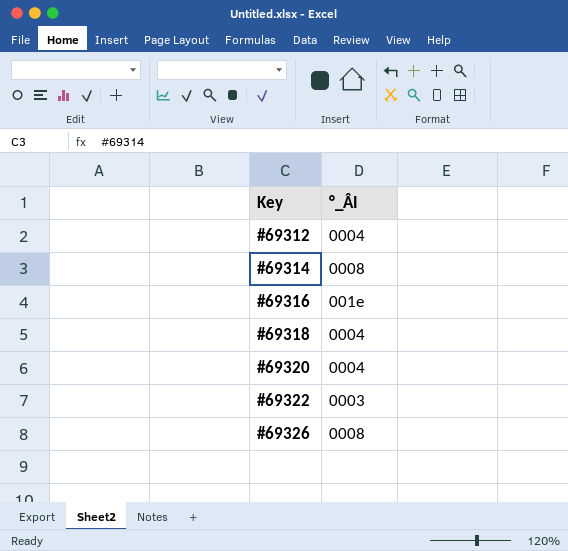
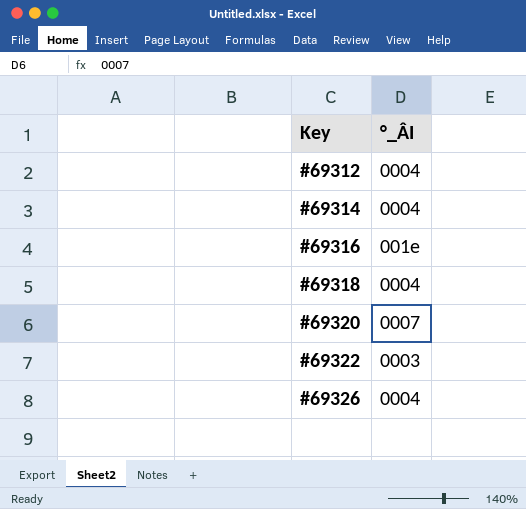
#69314 | °_ÂI: 0008 -> 0004
#69320 | °_ÂI: 0004 -> 0007
#69326 | °_ÂI: 0008 -> 0004

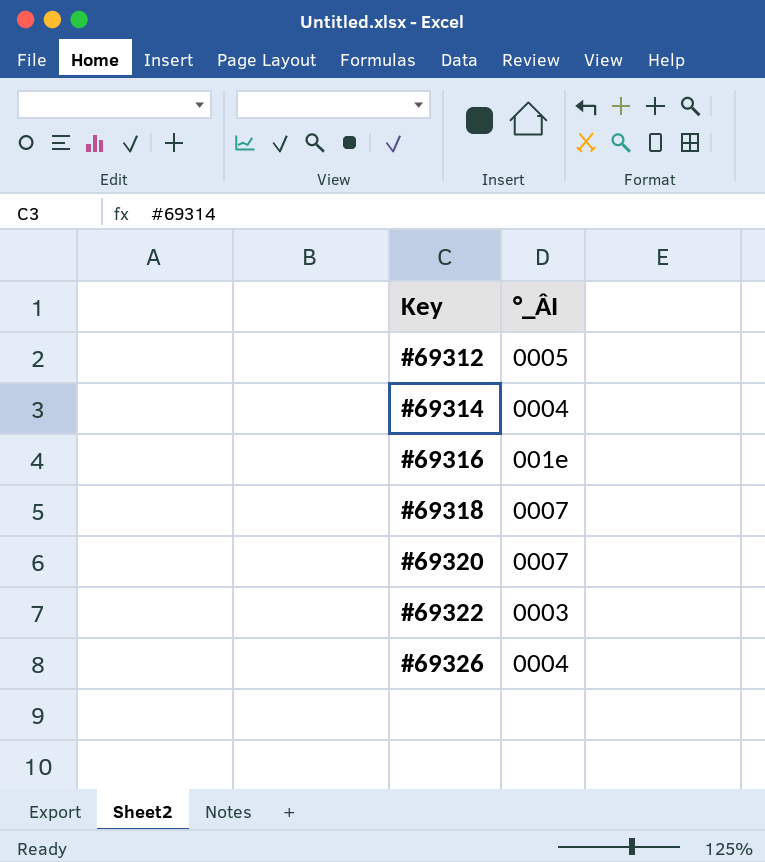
#69312 | °_ÂI: 0004 -> 0005
#69318 | °_ÂI: 0004 -> 0007

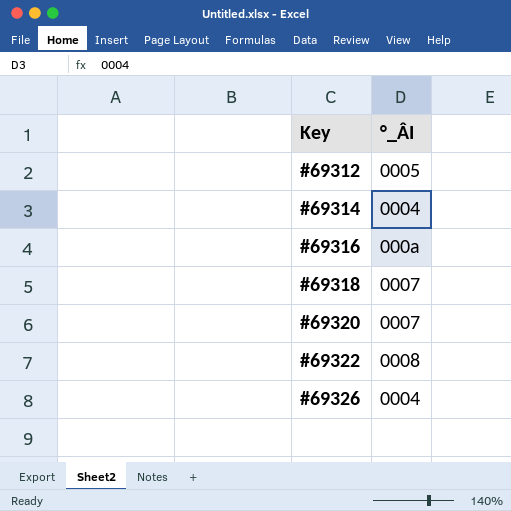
#69316 | °_ÂI: 001e -> 000a
#69322 | °_ÂI: 0003 -> 0008

